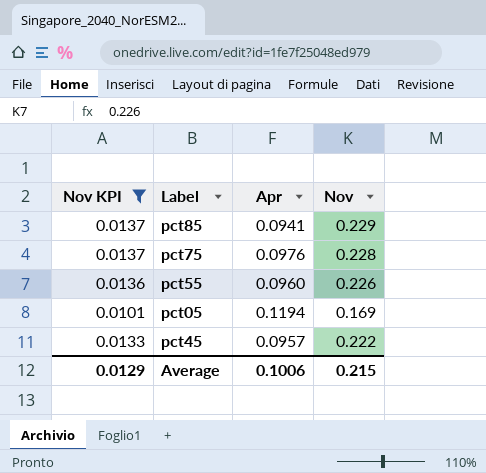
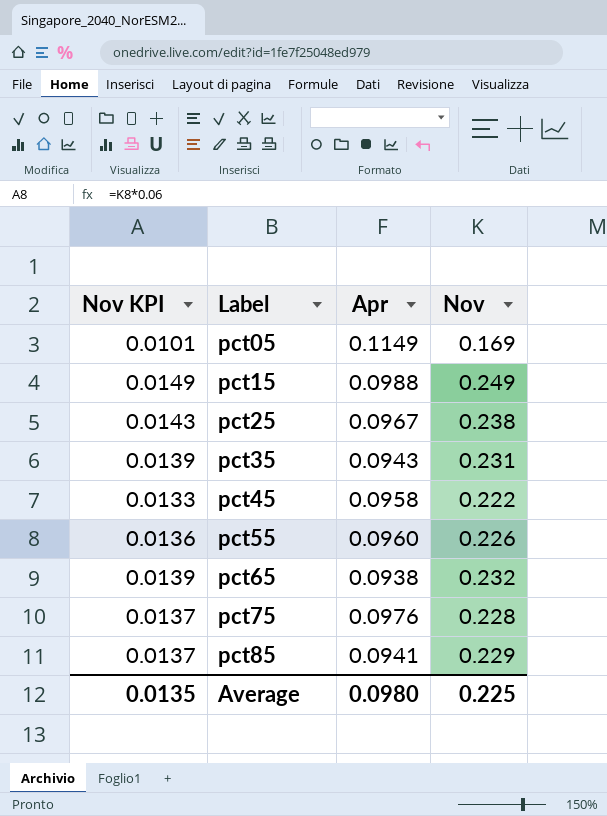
filter: Nov KPI <= 0.0137 -> none
row order: none -> Label ascending
pct05 | Apr: 0.1194 -> 0.1149
pct45 | Apr: 0.0957 -> 0.0958
Average | Nov KPI: 0.0129 -> 0.0135
Average | Apr: 0.1006 -> 0.0980
Average | Nov: 0.215 -> 0.225

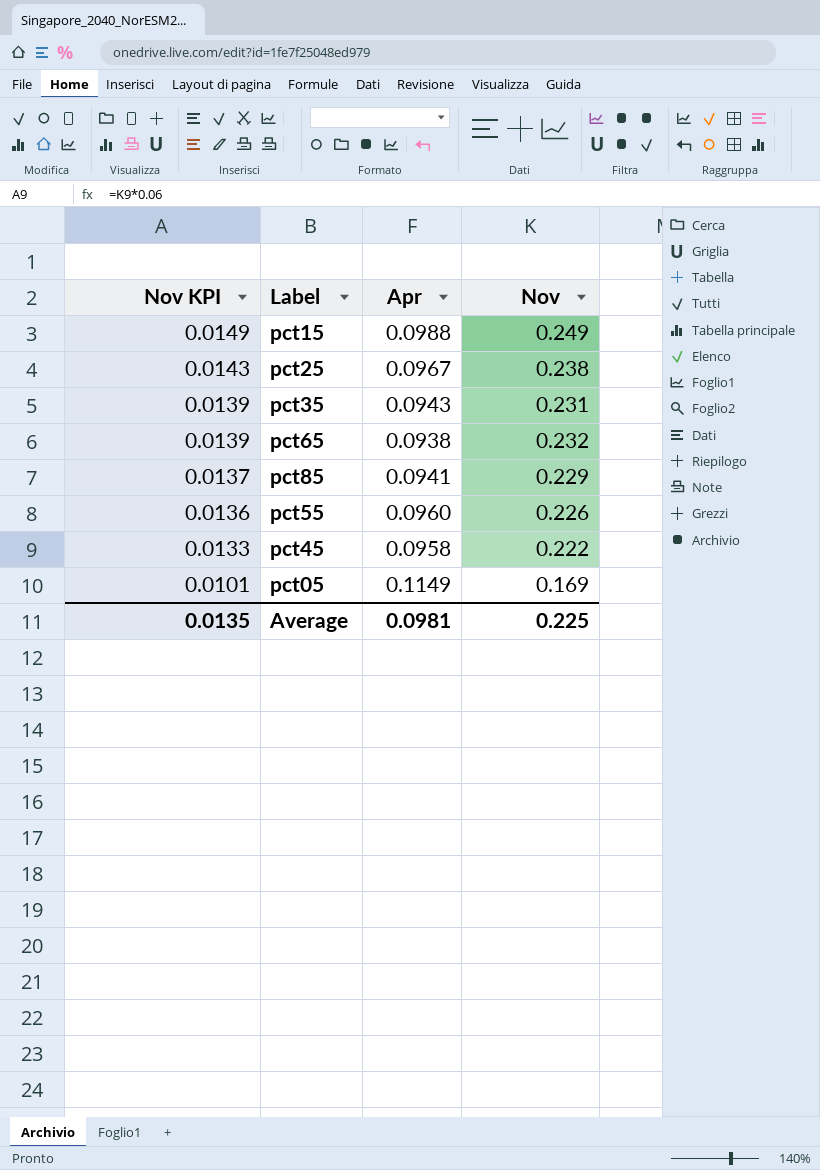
row order: Label ascending -> Nov KPI descending
row pct75: 0.0137 | 0.0976 | 0.228 -> none
Average | Apr: 0.0980 -> 0.0981

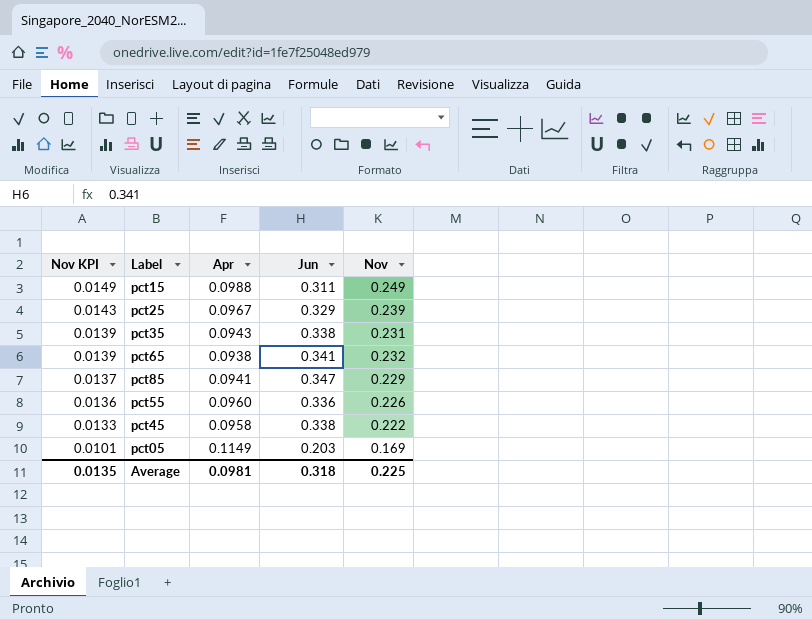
column Jun | position: none -> 4
pct25 | Nov: 0.238 -> 0.239

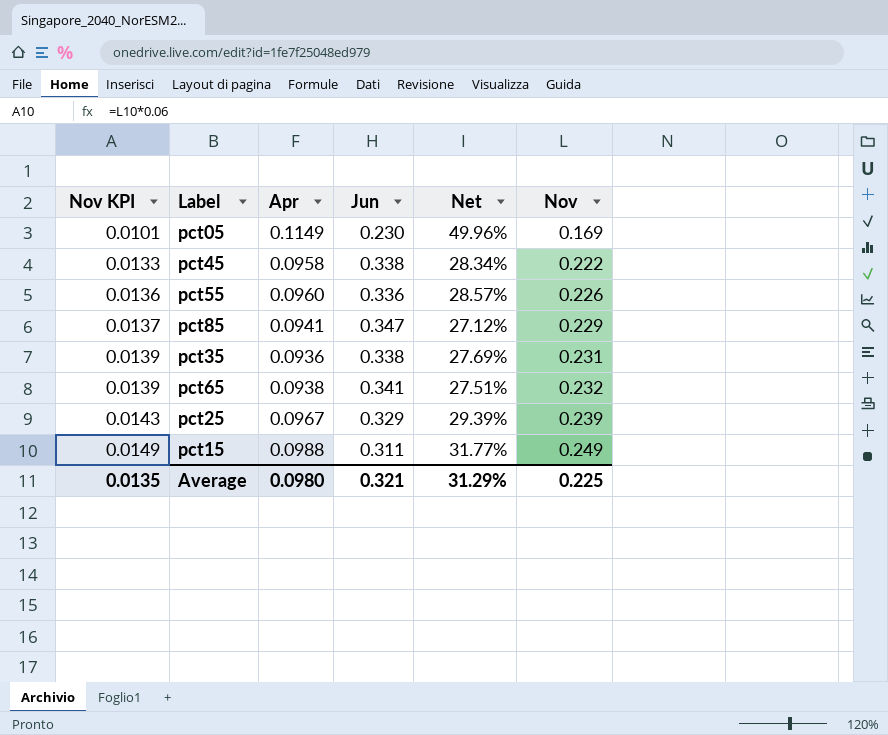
row order: Nov KPI descending -> Nov KPI ascending
column Net | formula: none -> [Apr] / [Jun]
pct05 | Jun: 0.203 -> 0.230
pct35 | Apr: 0.0943 -> 0.0936
Average | Apr: 0.0981 -> 0.0980
Average | Jun: 0.318 -> 0.321

